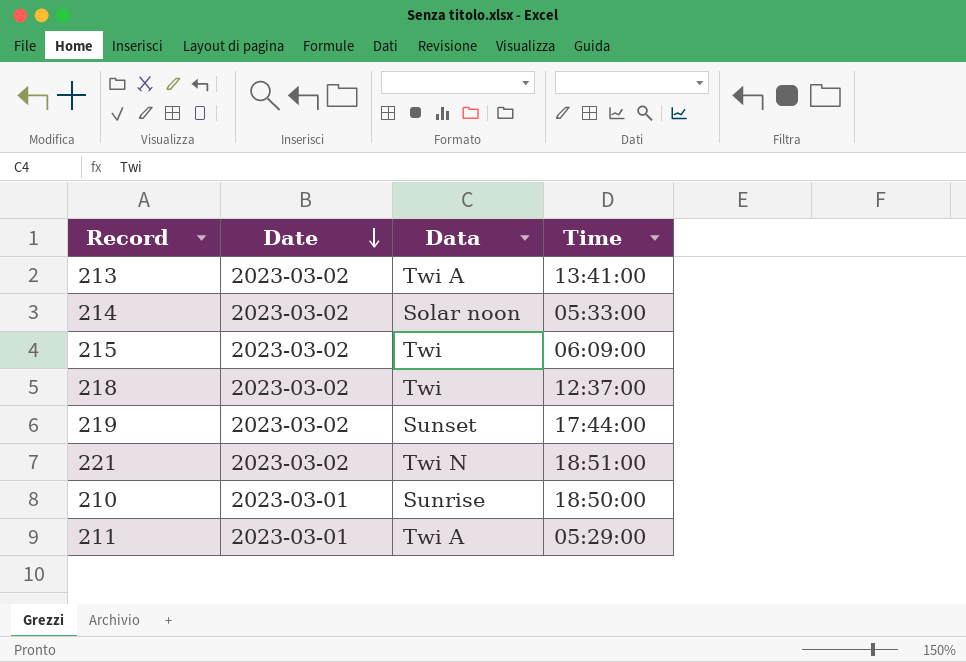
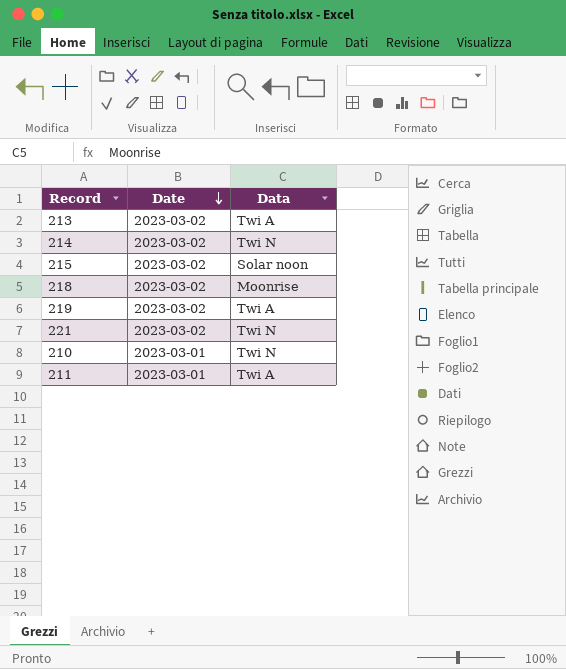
column Time | position: 4 -> none
214 | Data: Solar noon -> Twi N
215 | Data: Twi -> Solar noon
218 | Data: Twi -> Moonrise
219 | Data: Sunset -> Twi A
210 | Data: Sunrise -> Twi N

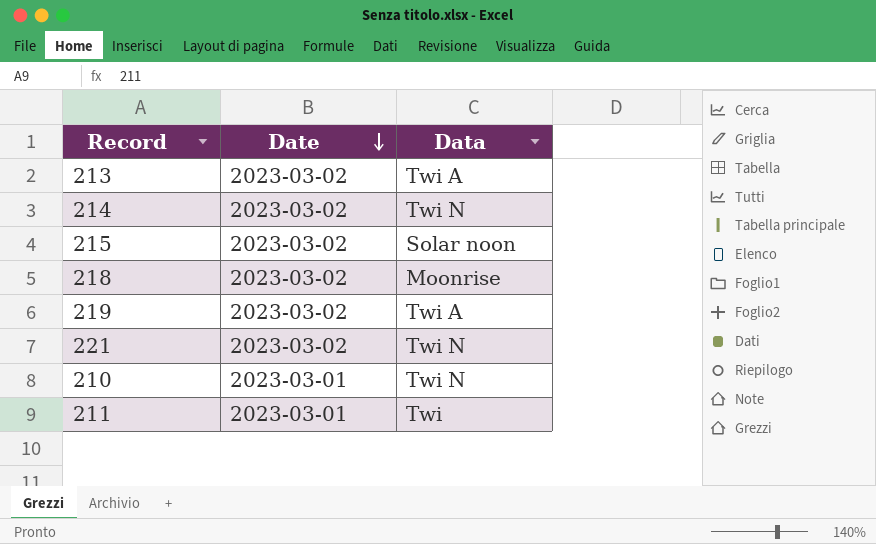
211 | Data: Twi A -> Twi

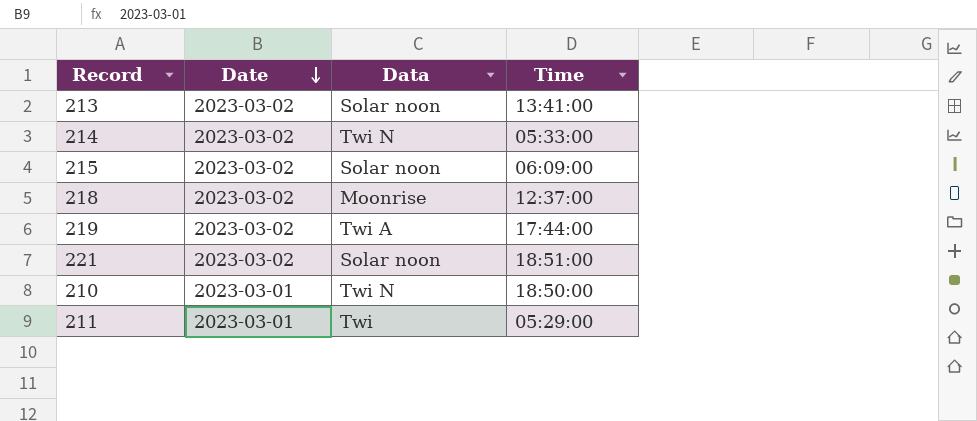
column Time | position: none -> 4
213 | Data: Twi A -> Solar noon
221 | Data: Twi N -> Solar noon

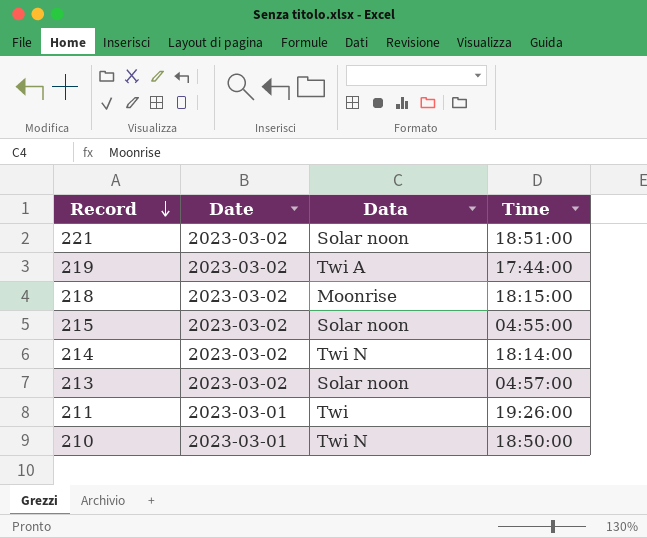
row order: Date descending -> Record descending
218 | Time: 12:37:00 -> 18:15:00
215 | Time: 06:09:00 -> 04:55:00
214 | Time: 05:33:00 -> 18:14:00
213 | Time: 13:41:00 -> 04:57:00
211 | Time: 05:29:00 -> 19:26:00

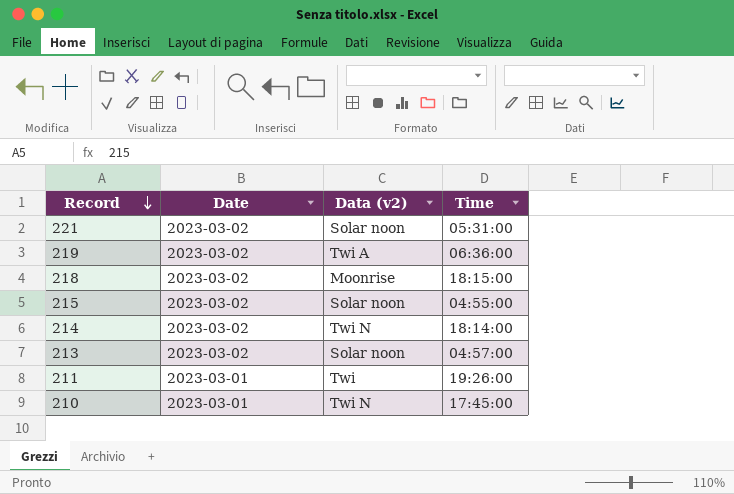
column name: Data -> Data (v2)
221 | Time: 18:51:00 -> 05:31:00
219 | Time: 17:44:00 -> 06:36:00
210 | Time: 18:50:00 -> 17:45:00

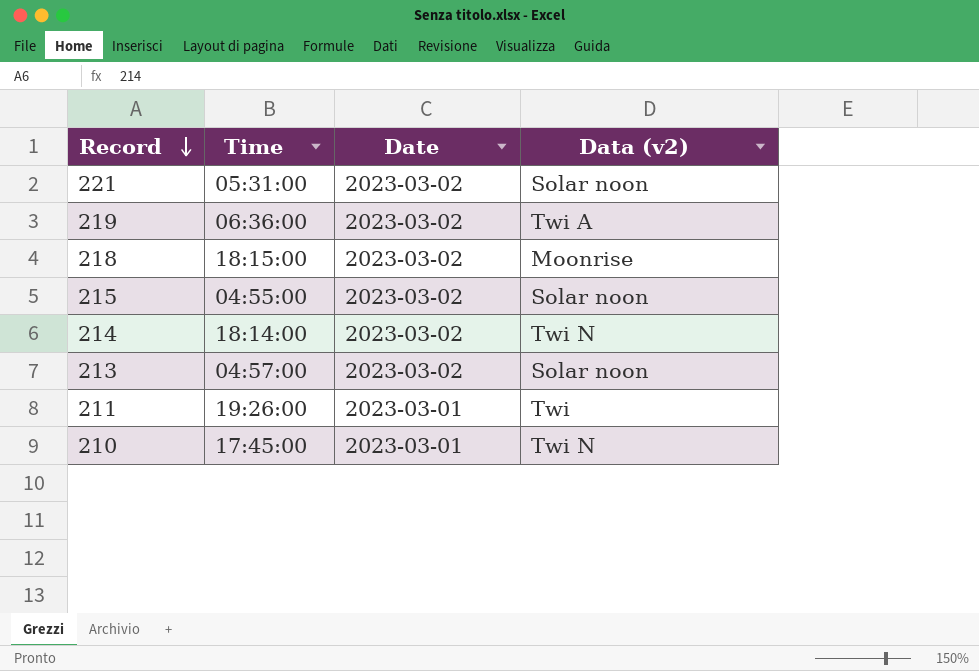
column Time | position: 4 -> 2

